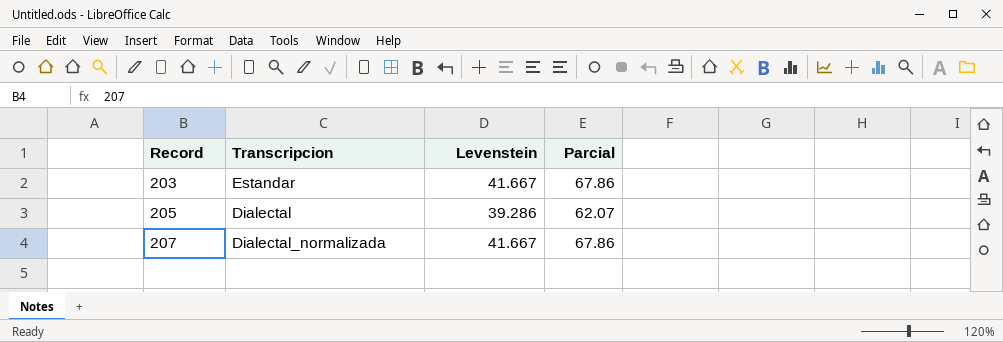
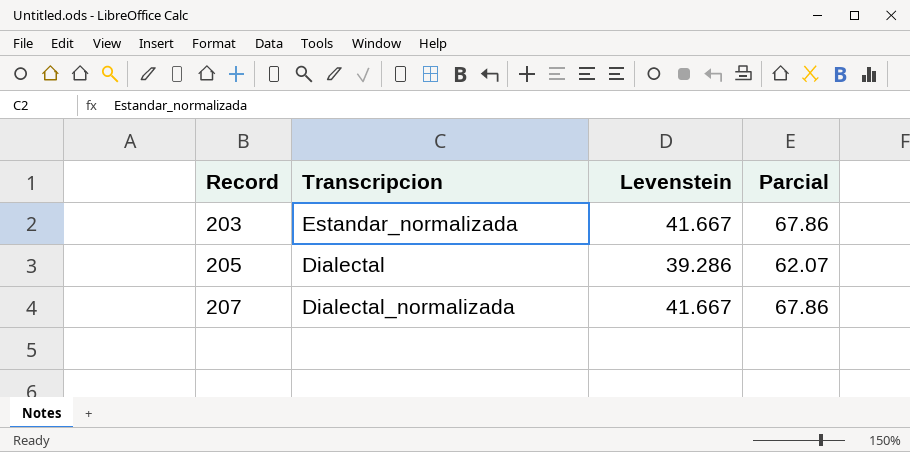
203 | Transcripcion: Estandar -> Estandar_normalizada

